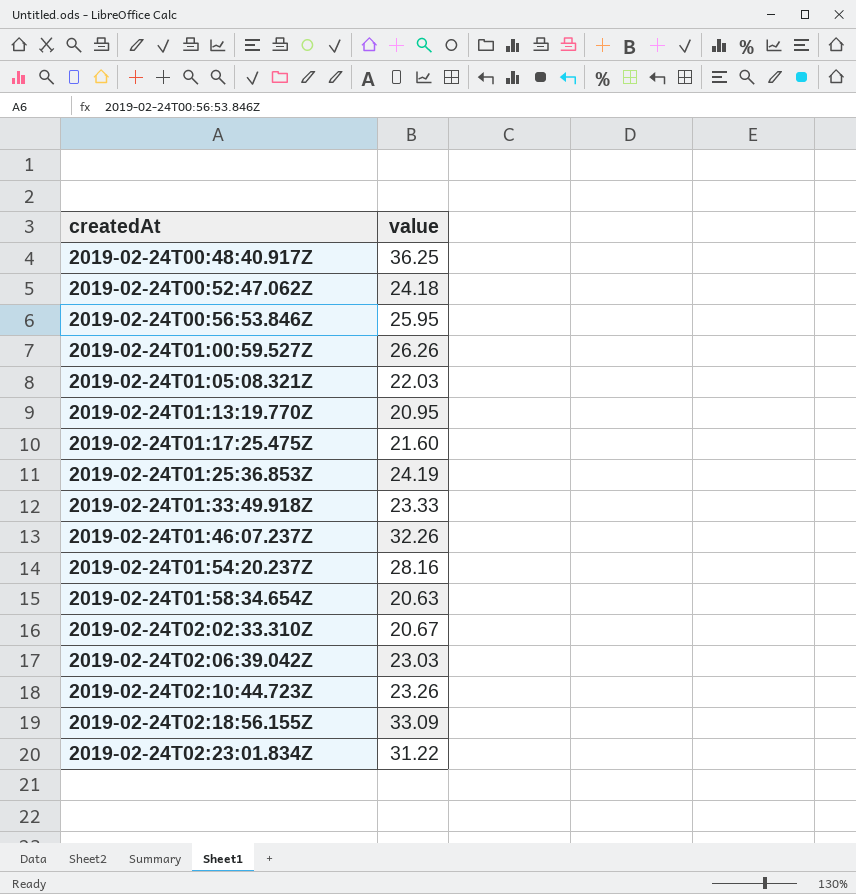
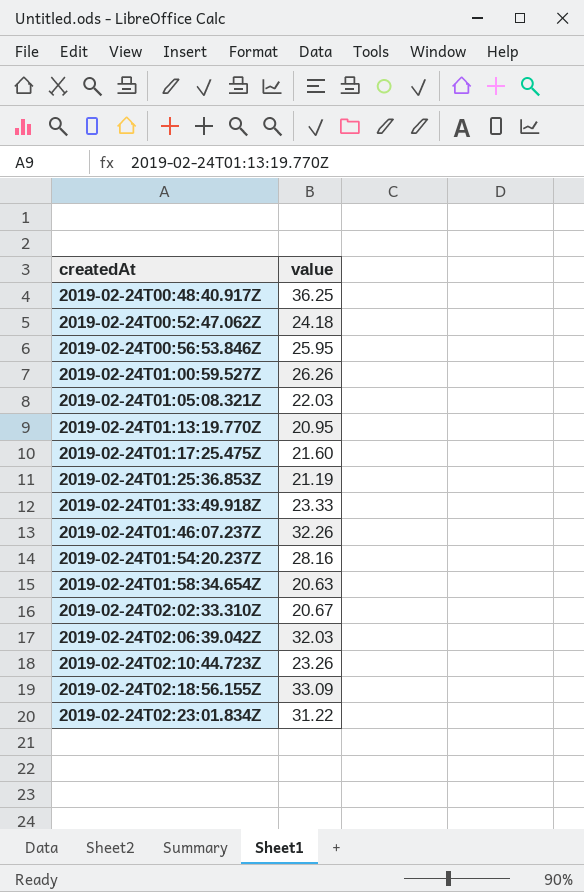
2019-02-24T01:25:36.853Z | value: 24.19 -> 21.19
2019-02-24T02:06:39.042Z | value: 23.03 -> 32.03

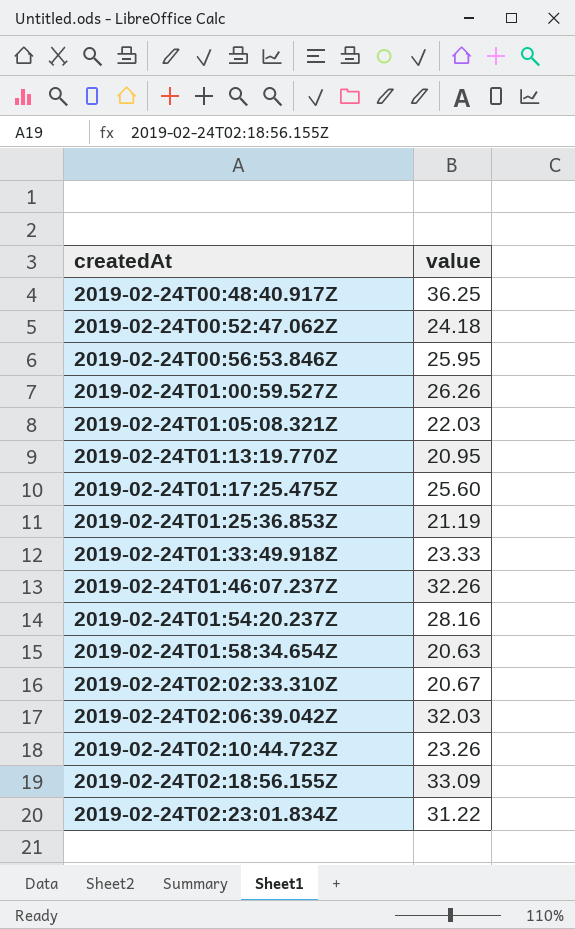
2019-02-24T01:17:25.475Z | value: 21.60 -> 25.60

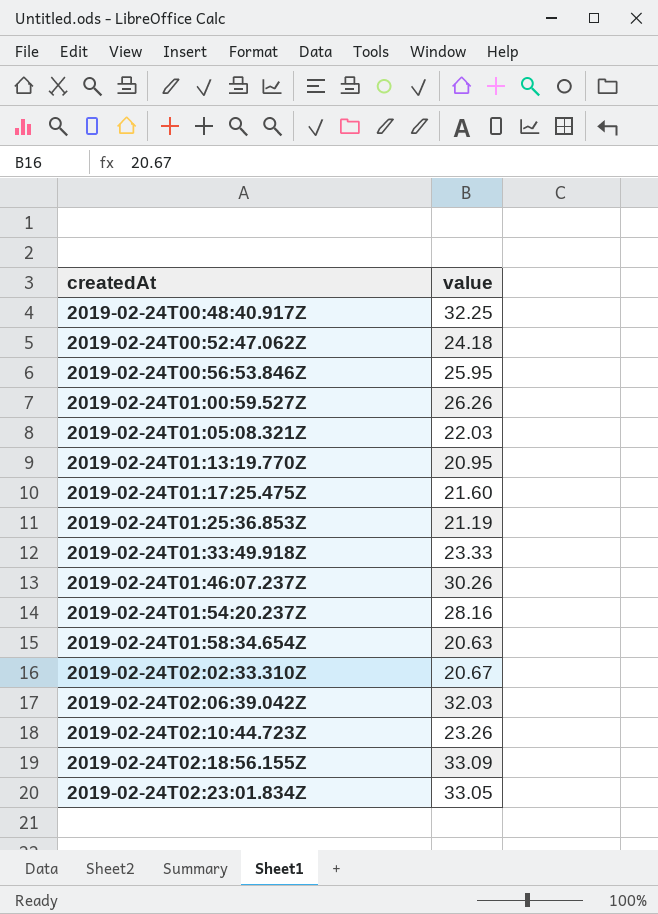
2019-02-24T00:48:40.917Z | value: 36.25 -> 32.25
2019-02-24T01:17:25.475Z | value: 25.60 -> 21.60
2019-02-24T01:46:07.237Z | value: 32.26 -> 30.26
2019-02-24T02:23:01.834Z | value: 31.22 -> 33.05

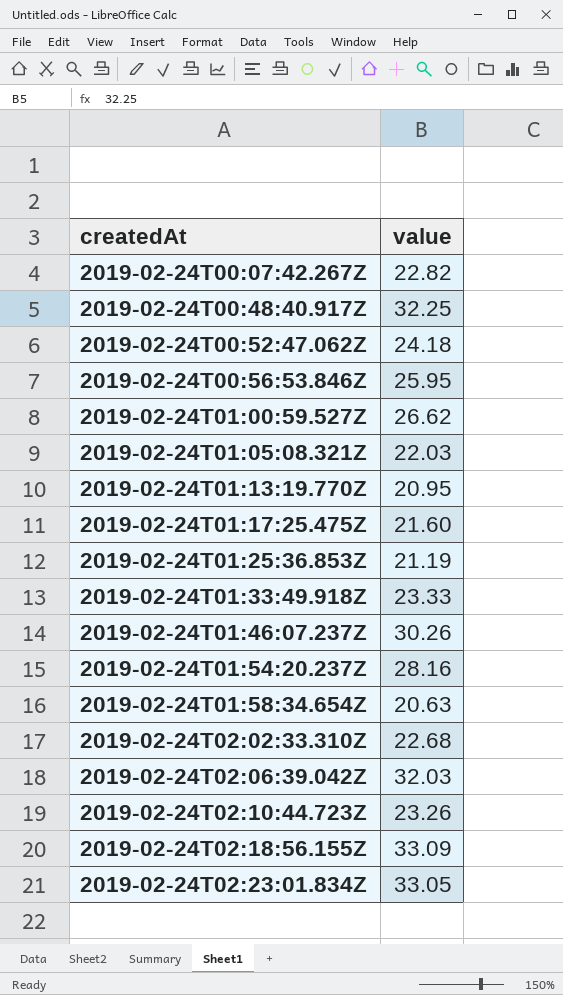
row 2019-02-24T00:07:42.267Z: none -> 22.82
2019-02-24T01:00:59.527Z | value: 26.26 -> 26.62
2019-02-24T02:02:33.310Z | value: 20.67 -> 22.68

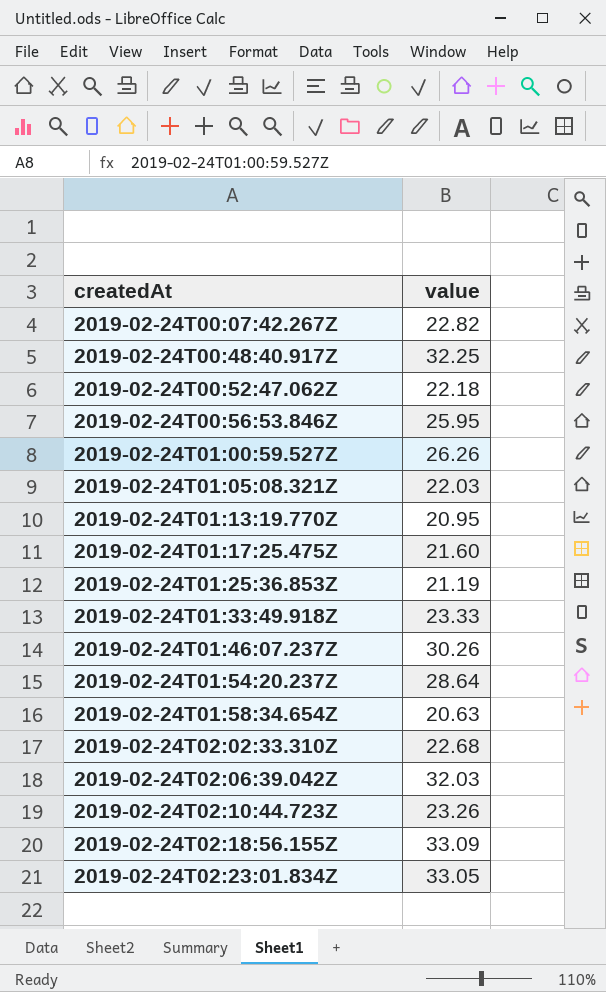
2019-02-24T00:52:47.062Z | value: 24.18 -> 22.18
2019-02-24T01:00:59.527Z | value: 26.62 -> 26.26
2019-02-24T01:54:20.237Z | value: 28.16 -> 28.64

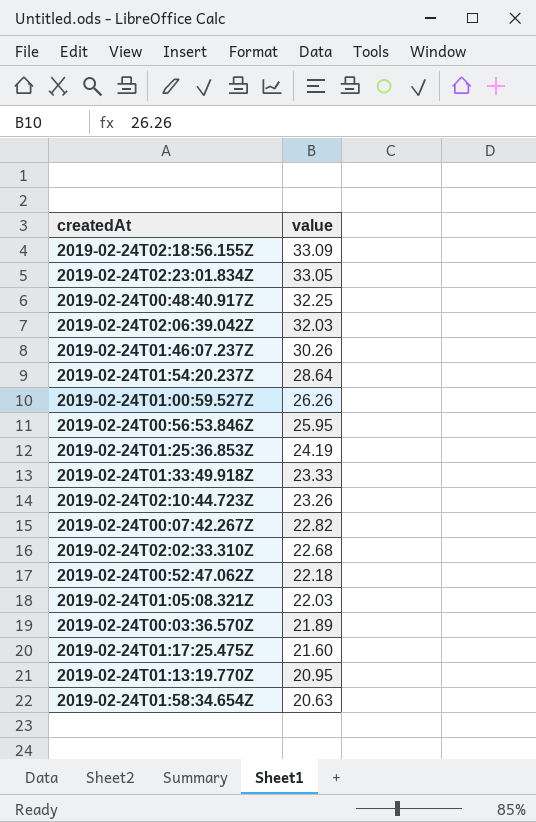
row order: createdAt ascending -> value descending
2019-02-24T01:25:36.853Z | value: 21.19 -> 24.19
row 2019-02-24T00:03:36.570Z: none -> 21.89

